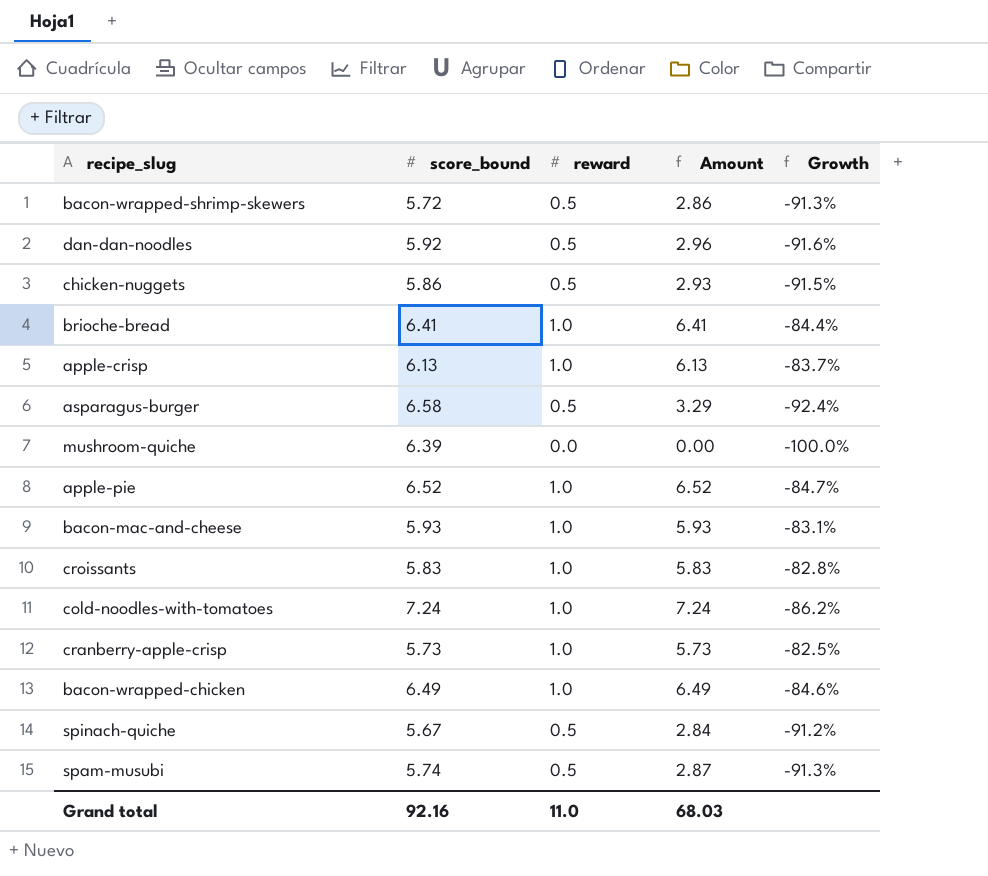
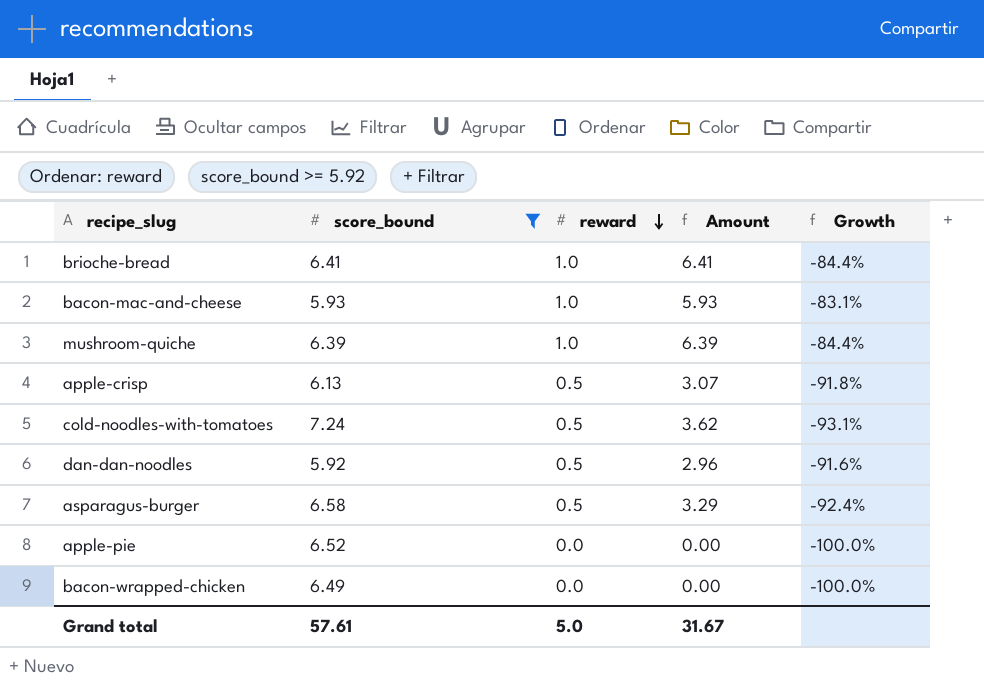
filter: none -> score_bound >= 5.92
row order: none -> reward descending
mushroom-quiche | reward: 0.0 -> 1.0
mushroom-quiche | Amount: 0.00 -> 6.39
mushroom-quiche | Growth: -100.0% -> -84.4%
apple-crisp | reward: 1.0 -> 0.5
apple-crisp | Amount: 6.13 -> 3.07
apple-crisp | Growth: -83.7% -> -91.8%
cold-noodles-with-tomatoes | reward: 1.0 -> 0.5
cold-noodles-with-tomatoes | Amount: 7.24 -> 3.62
cold-noodles-with-tomatoes | Growth: -86.2% -> -93.1%
apple-pie | reward: 1.0 -> 0.0
apple-pie | Amount: 6.52 -> 0.00
apple-pie | Growth: -84.7% -> -100.0%
bacon-wrapped-chicken | reward: 1.0 -> 0.0
bacon-wrapped-chicken | Amount: 6.49 -> 0.00
bacon-wrapped-chicken | Growth: -84.6% -> -100.0%
Grand total | score_bound: 92.16 -> 57.61
Grand total | reward: 11.0 -> 5.0
Grand total | Amount: 68.03 -> 31.67

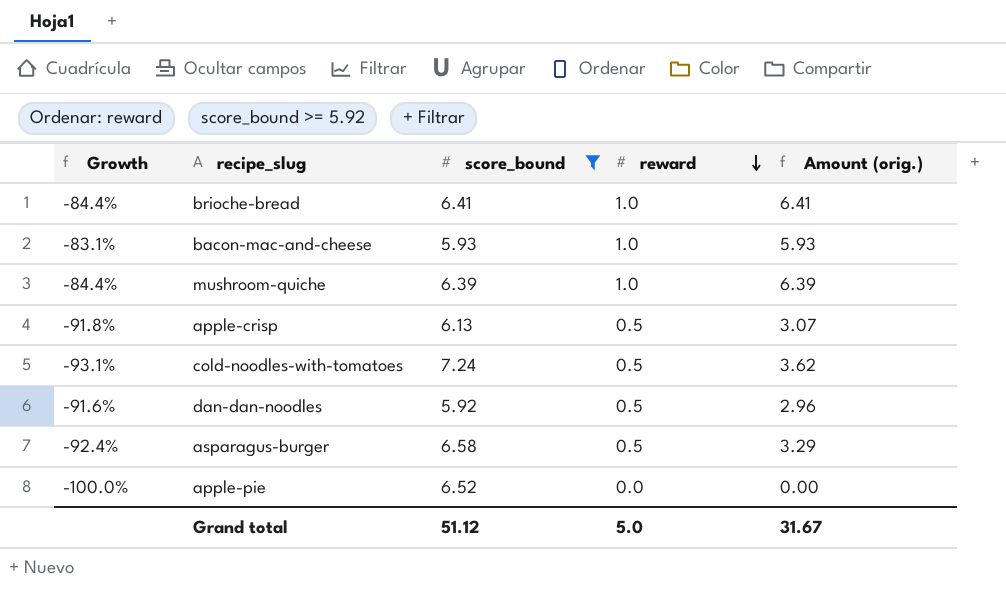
column Growth | position: 5 -> 1
column name: Amount -> Amount (orig.)
row bacon-wrapped-chicken: 6.49 | 0.0 | 0.00 | -100.0% -> none
Grand total | score_bound: 57.61 -> 51.12

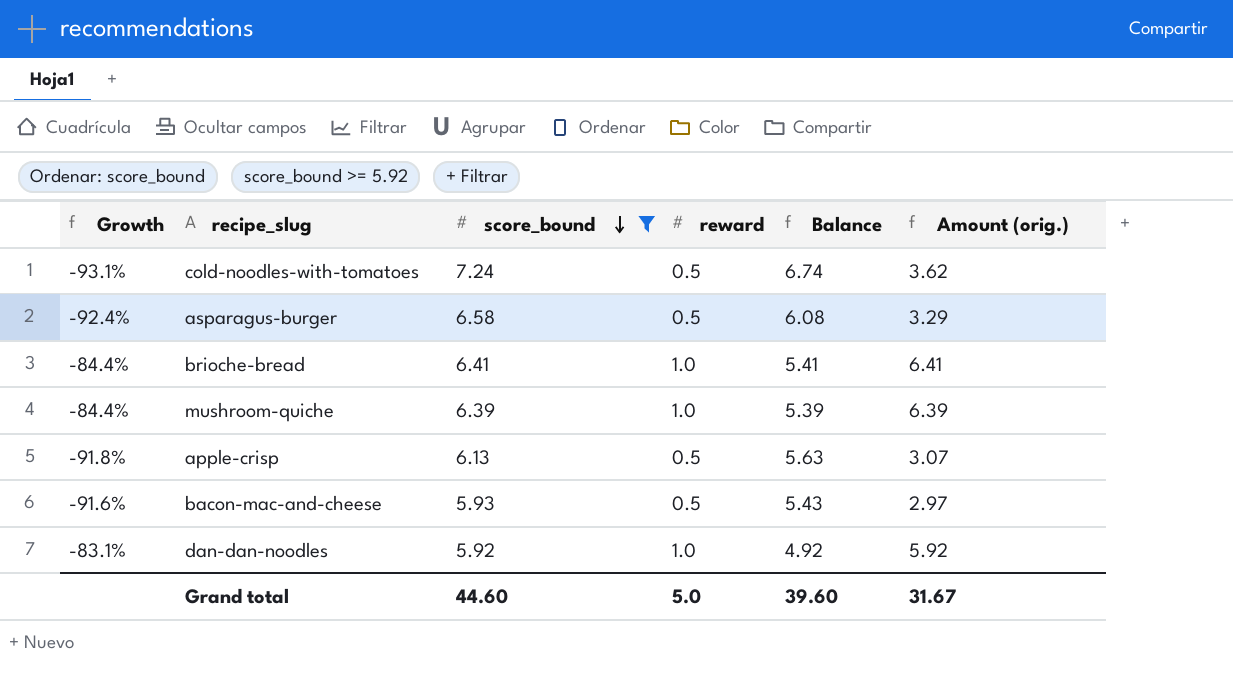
row order: reward descending -> score_bound descending
column Balance | formula: none -> [score_bound] - [reward]
row apple-pie: -100.0% | 6.52 | 0.0 | 0.00 -> none
bacon-mac-and-cheese | Growth: -83.1% -> -91.6%
bacon-mac-and-cheese | reward: 1.0 -> 0.5
bacon-mac-and-cheese | Amount (orig.): 5.93 -> 2.97
dan-dan-noodles | Growth: -91.6% -> -83.1%
dan-dan-noodles | reward: 0.5 -> 1.0
dan-dan-noodles | Amount (orig.): 2.96 -> 5.92
Grand total | score_bound: 51.12 -> 44.60

